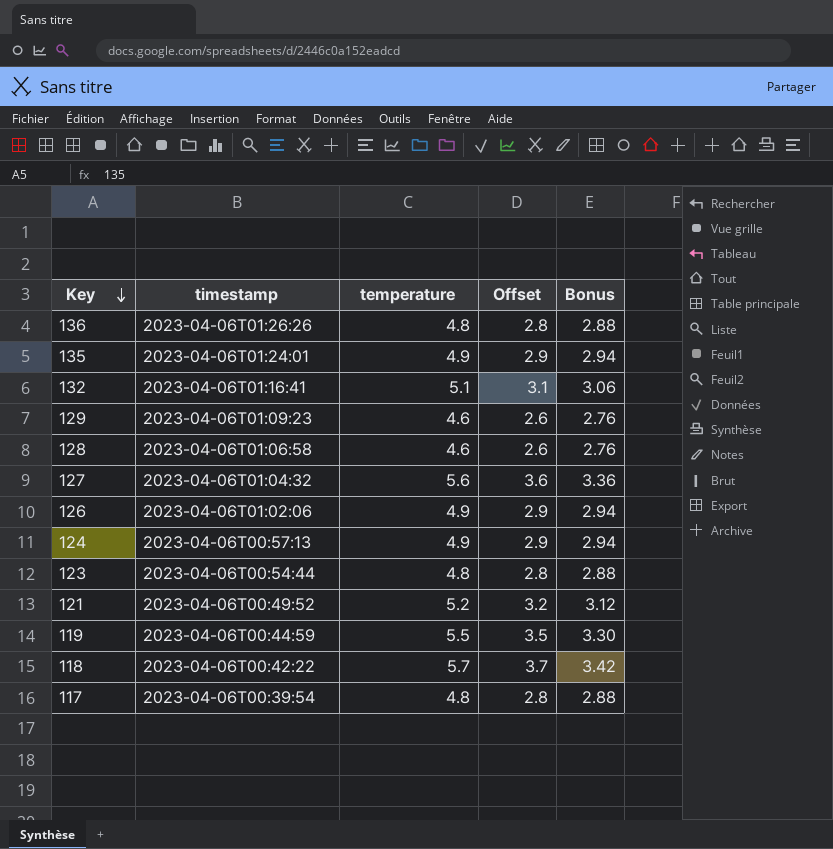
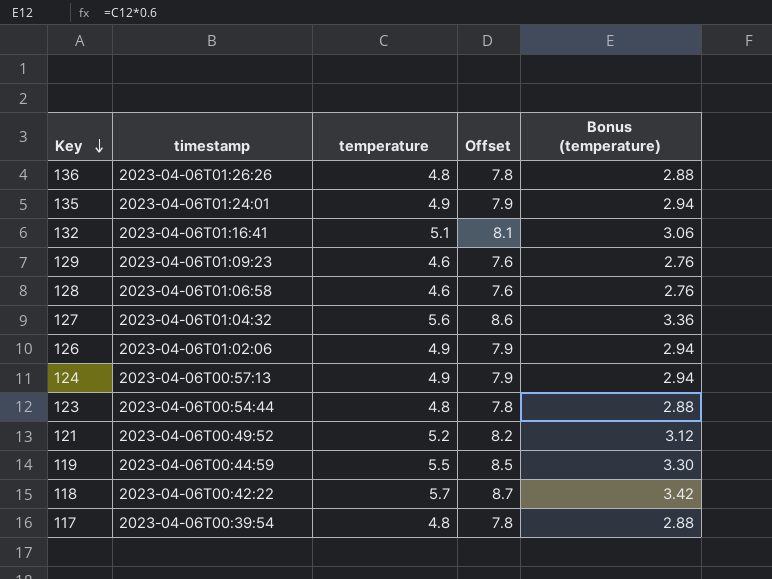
column Offset | formula: [temperature] - 2 -> [temperature] + 3
column name: Bonus -> Bonus (temperature)

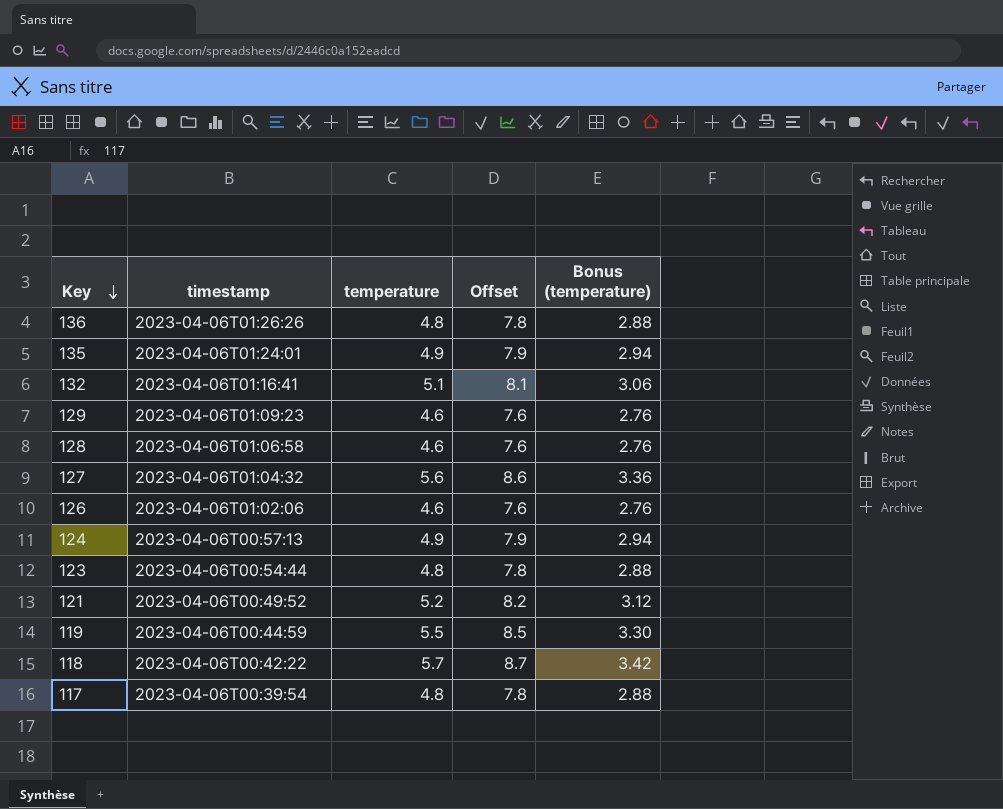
126 | temperature: 4.9 -> 4.6
126 | Offset: 7.9 -> 7.6
126 | Bonus (temperature): 2.94 -> 2.76

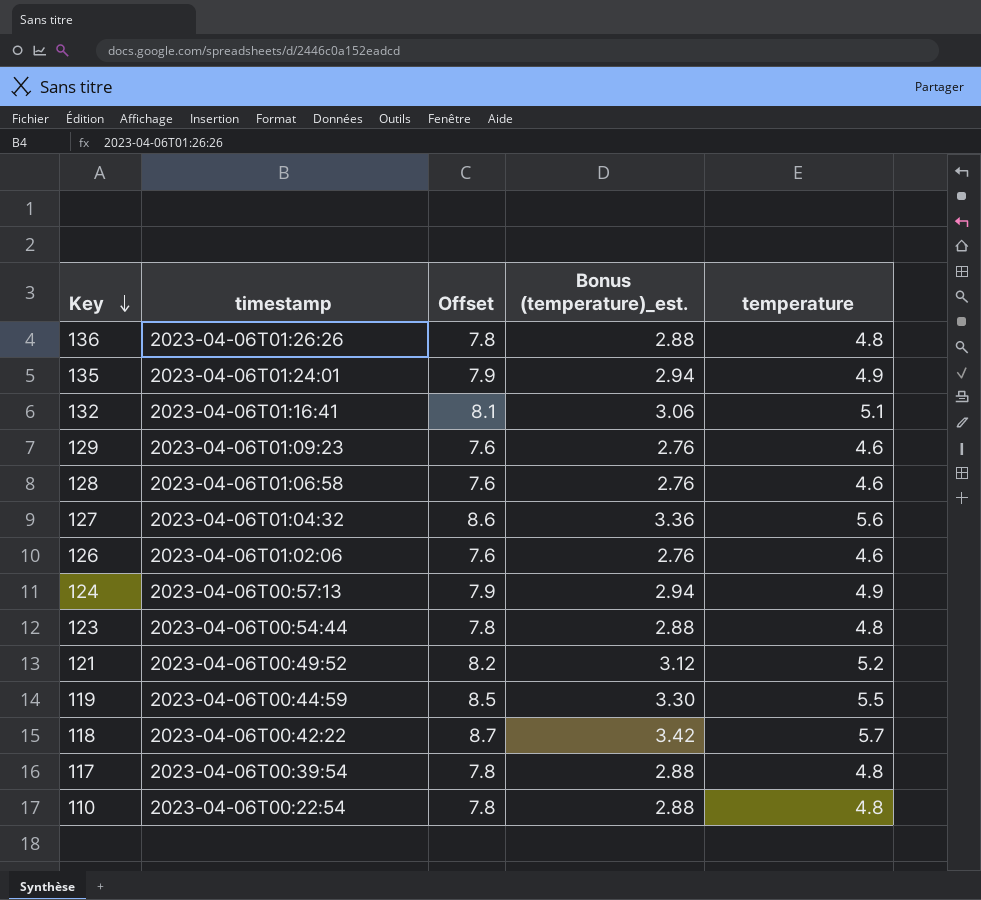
column name: Bonus (temperature) -> Bonus (temperature)_est.
column temperature | position: 3 -> 5
row 110: none -> 2023-04-06T00:22:54 | 7.8 | 2.88 | 4.8

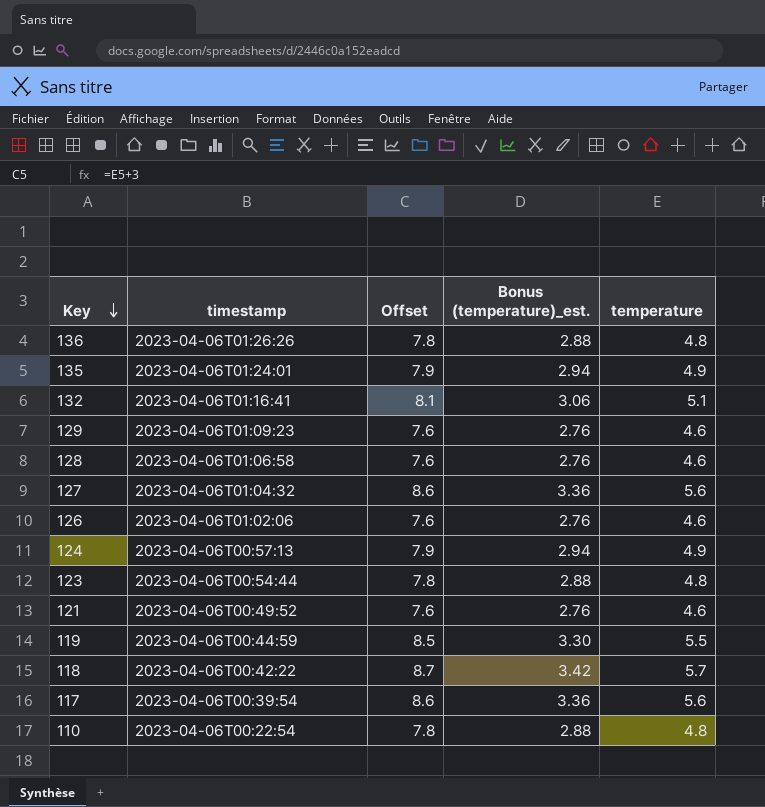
121 | Offset: 8.2 -> 7.6
121 | Bonus (temperature)_est.: 3.12 -> 2.76
121 | temperature: 5.2 -> 4.6
117 | Offset: 7.8 -> 8.6
117 | Bonus (temperature)_est.: 2.88 -> 3.36
117 | temperature: 4.8 -> 5.6

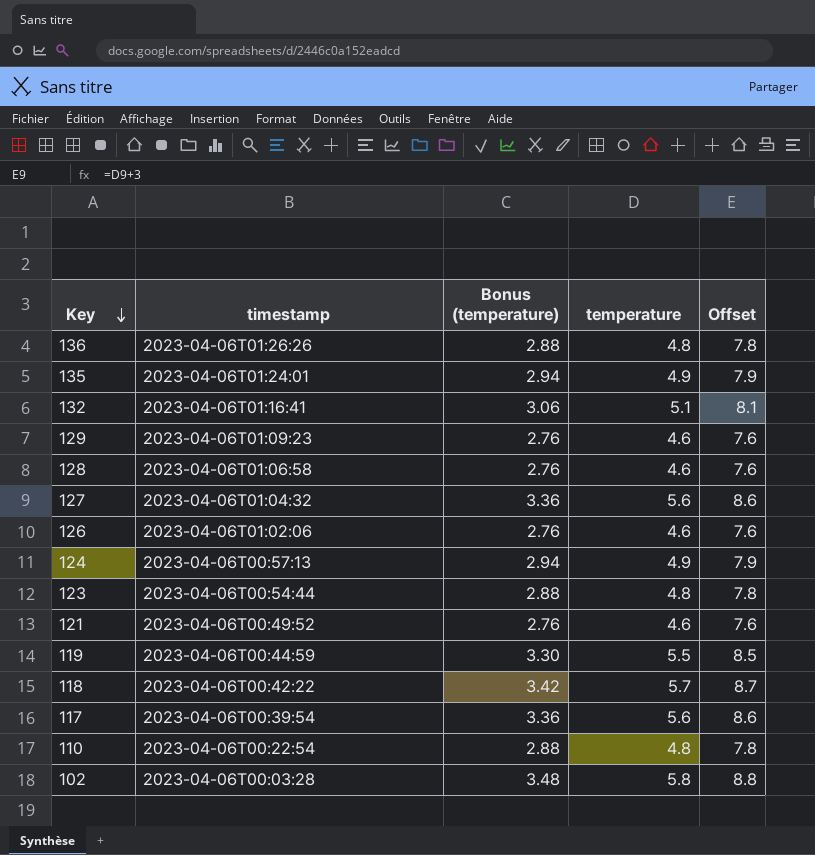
column name: Bonus (temperature)_est. -> Bonus (temperature)
column Offset | position: 3 -> 5
row 102: none -> 2023-04-06T00:03:28 | 3.48 | 5.8 | 8.8

